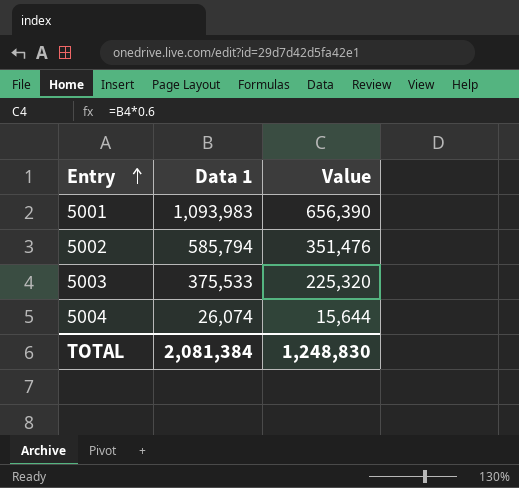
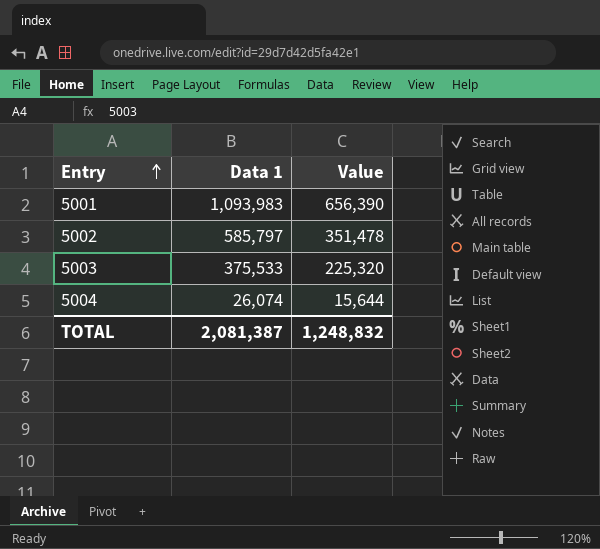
5002 | Data 1: 585,794 -> 585,797
5002 | Value: 351,476 -> 351,478
TOTAL | Data 1: 2,081,384 -> 2,081,387
TOTAL | Value: 1,248,830 -> 1,248,832

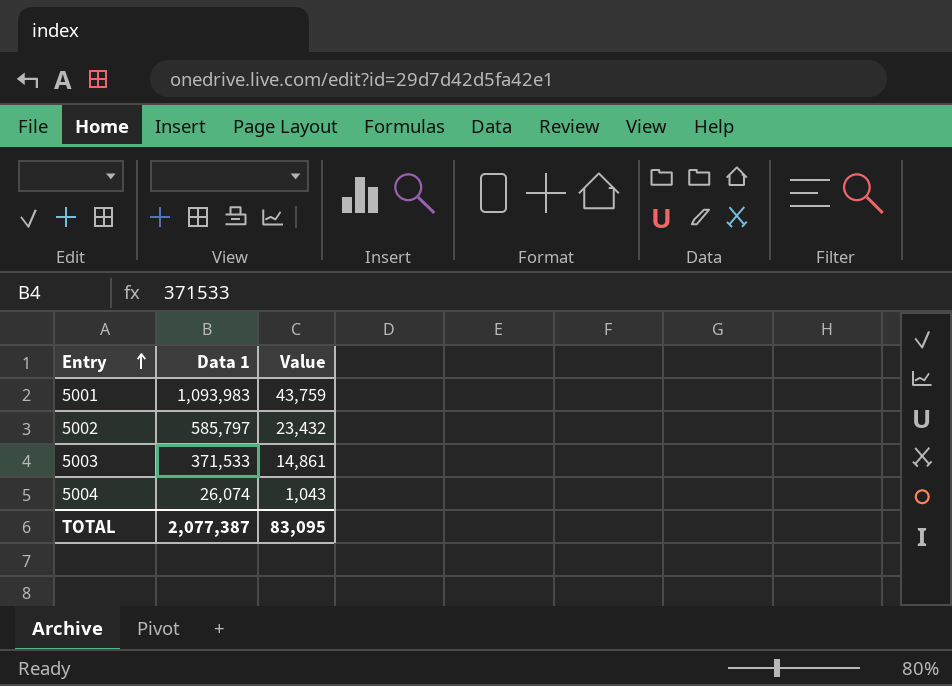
column Value | formula: [Data 1] * 0.6 -> [Data 1] * 0.04
5003 | Data 1: 375,533 -> 371,533
TOTAL | Data 1: 2,081,387 -> 2,077,387
TOTAL | Value: 1,248,832 -> 83,095

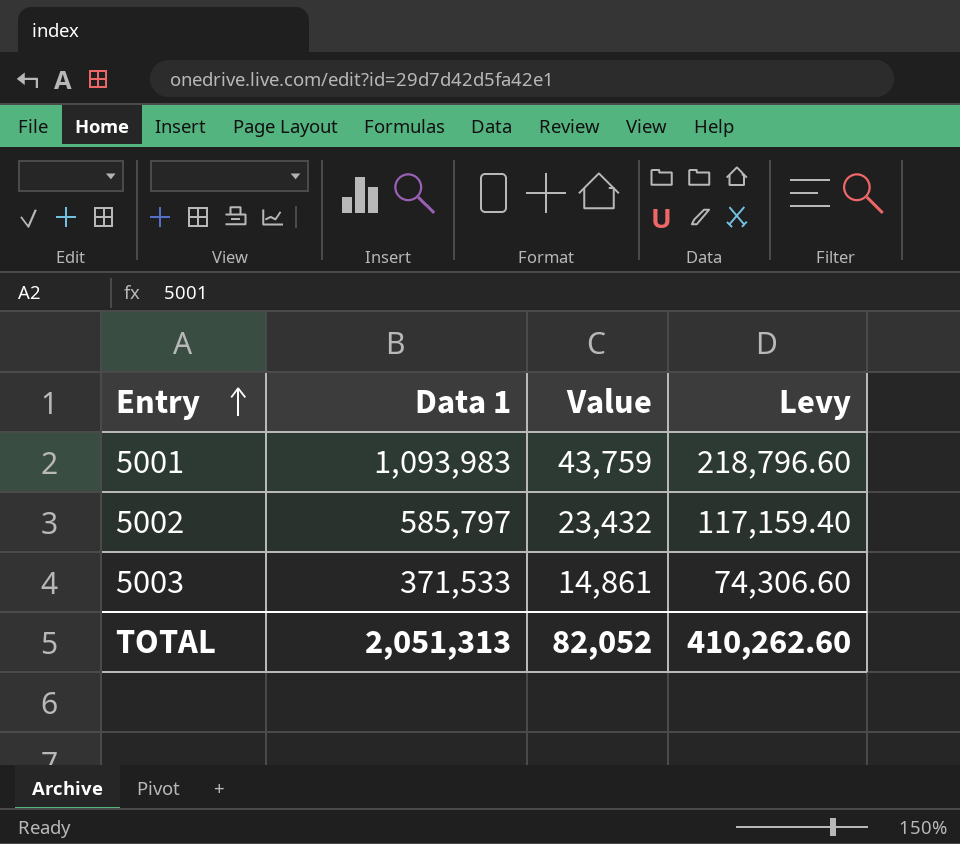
column Levy | formula: none -> [Data 1] * 0.2
row 5004: 26,074 | 1,043 -> none
TOTAL | Data 1: 2,077,387 -> 2,051,313
TOTAL | Value: 83,095 -> 82,052

